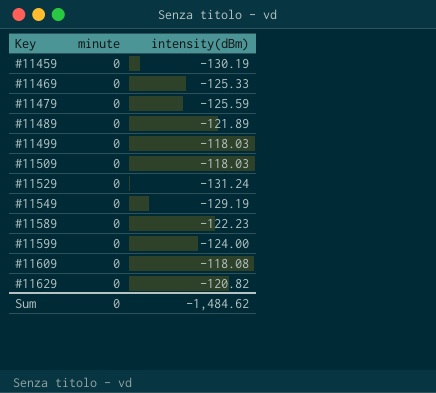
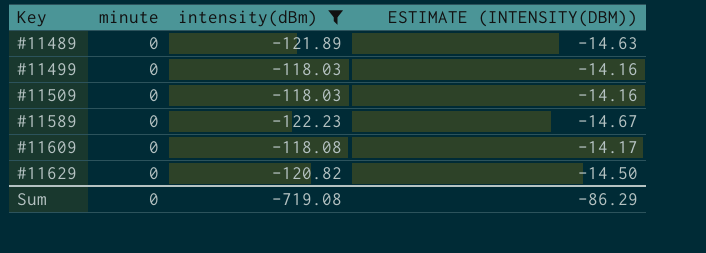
filter: none -> intensity(dBm) >= -122.23
column ESTIMATE (INTENSITY(DBM)) | formula: none -> [intensity(dBm)] * 0.12
Sum | intensity(dBm): -1,484.62 -> -719.08

